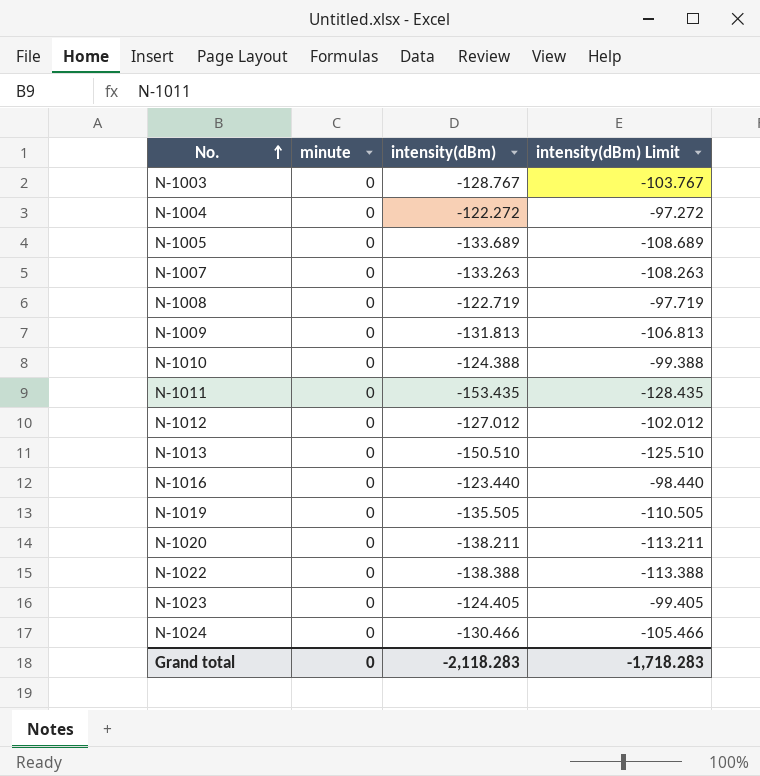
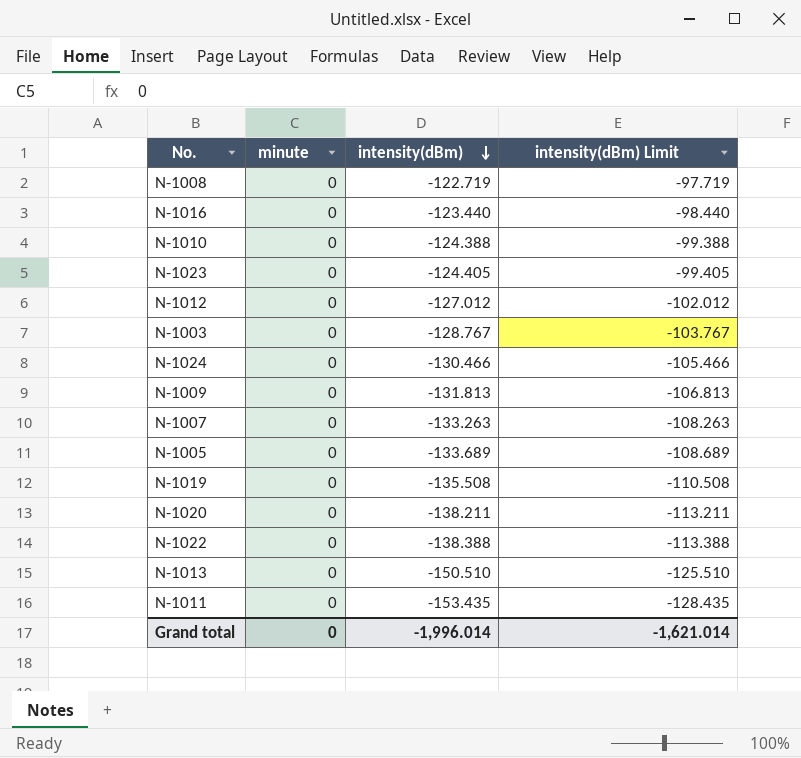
row order: No. ascending -> intensity(dBm) descending
row N-1004: 0 | -122.272 | -97.272 -> none
N-1019 | intensity(dBm): -135.505 -> -135.508
N-1019 | intensity(dBm) Limit: -110.505 -> -110.508
Grand total | intensity(dBm): -2,118.283 -> -1,996.014
Grand total | intensity(dBm) Limit: -1,718.283 -> -1,621.014

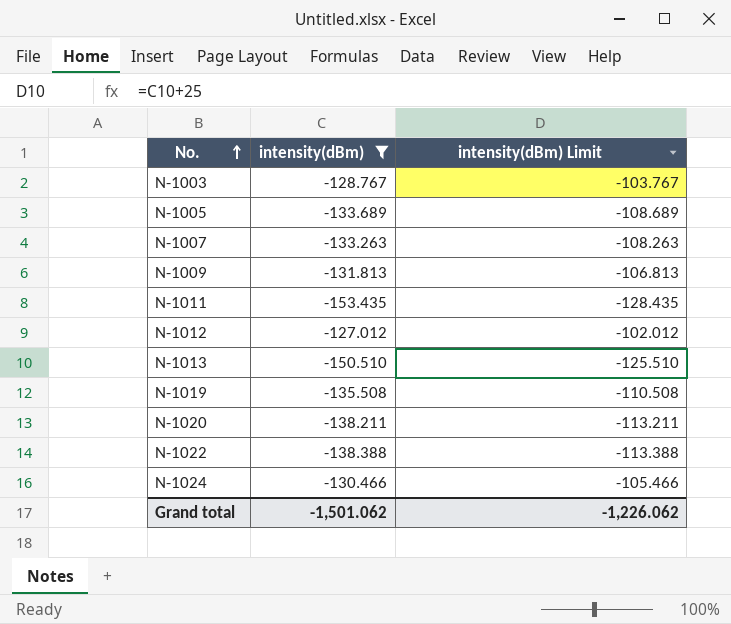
filter: none -> intensity(dBm) <= -127.012
row order: intensity(dBm) descending -> No. ascending
column minute | position: 2 -> none
Grand total | intensity(dBm): -1,996.014 -> -1,501.062
Grand total | intensity(dBm) Limit: -1,621.014 -> -1,226.062

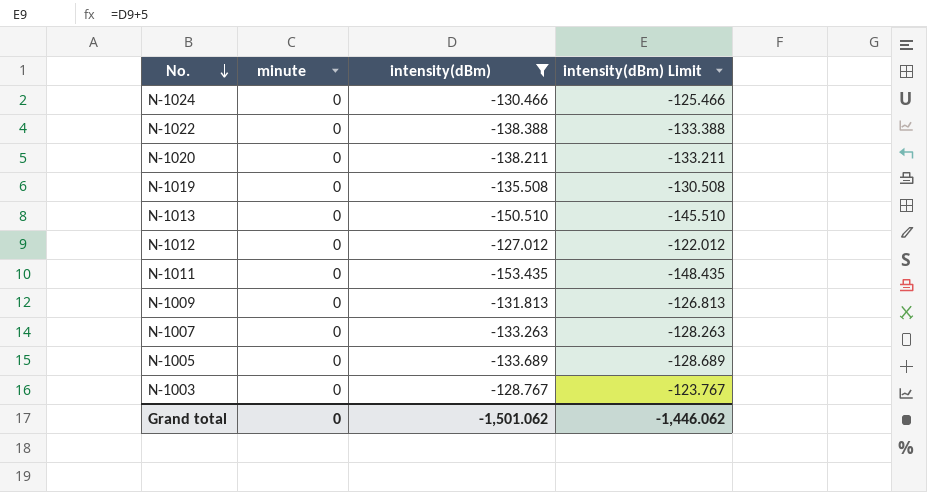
row order: No. ascending -> No. descending
column minute | position: none -> 2
column intensity(dBm) Limit | formula: [intensity(dBm)] + 25 -> [intensity(dBm)] + 5
Grand total | intensity(dBm) Limit: -1,226.062 -> -1,446.062

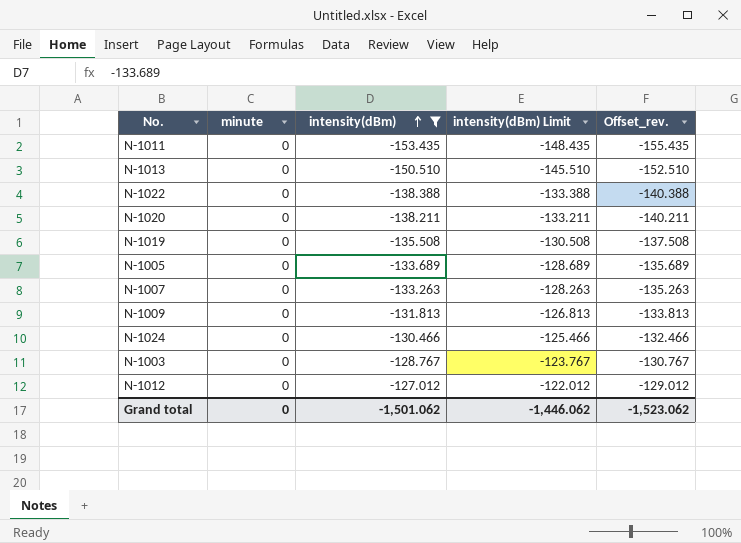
row order: No. descending -> intensity(dBm) ascending
column Offset_rev. | formula: none -> [intensity(dBm)] - 2

